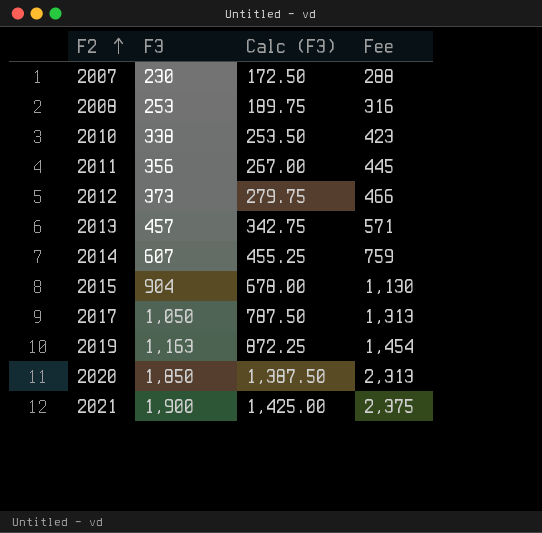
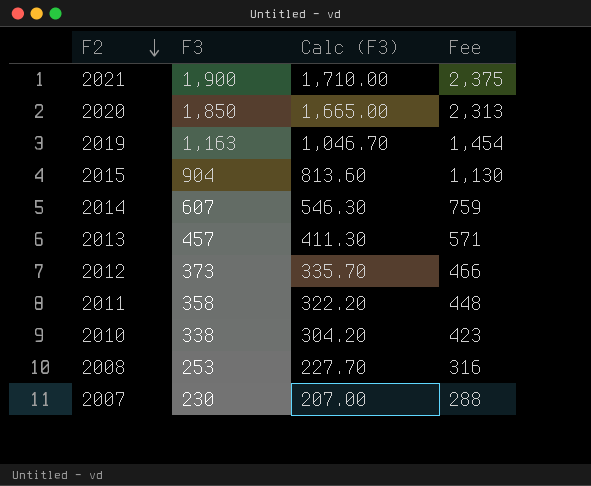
row order: F2 ascending -> F2 descending
column Calc (F3) | formula: [F3] * 0.75 -> [F3] * 0.9
row 2017: 1,050 | 787.50 | 1,313 -> none
2011 | F3: 356 -> 358
2011 | Fee: 445 -> 448

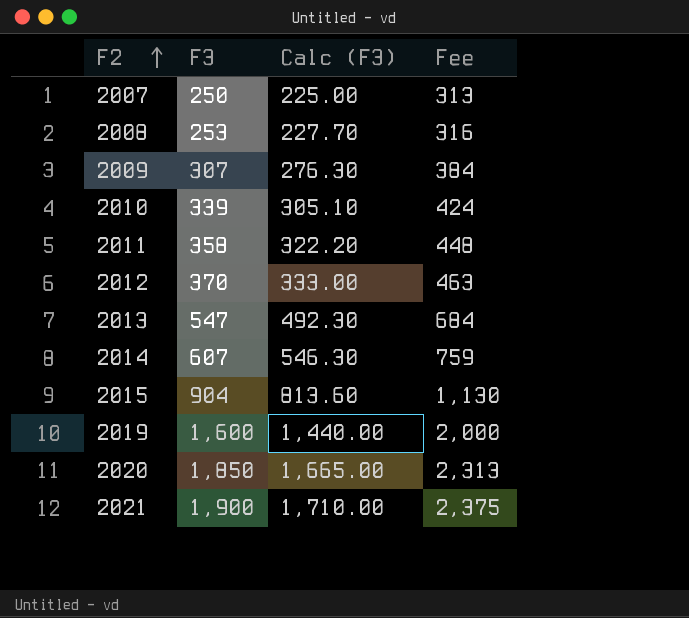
row order: F2 descending -> F2 ascending
2007 | F3: 230 -> 250
2007 | Calc (F3): 207.00 -> 225.00
2007 | Fee: 288 -> 313
row 2009: none -> 307 | 276.30 | 384
2010 | F3: 338 -> 339
2010 | Calc (F3): 304.20 -> 305.10
2010 | Fee: 423 -> 424
2012 | F3: 373 -> 370
2012 | Calc (F3): 335.70 -> 333.00
2012 | Fee: 466 -> 463
2013 | F3: 457 -> 547
2013 | Calc (F3): 411.30 -> 492.30
2013 | Fee: 571 -> 684
2019 | F3: 1,163 -> 1,600
2019 | Calc (F3): 1,046.70 -> 1,440.00
2019 | Fee: 1,454 -> 2,000

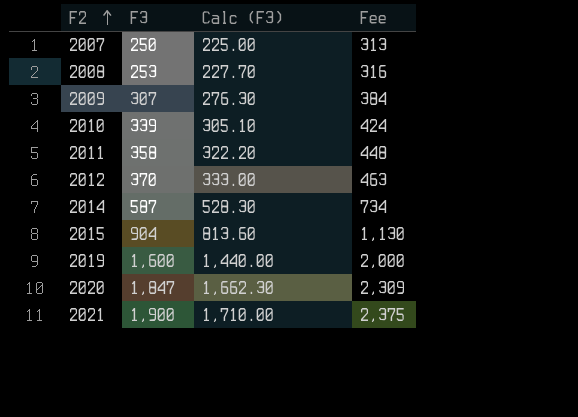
row 2013: 547 | 492.30 | 684 -> none
2014 | F3: 607 -> 587
2014 | Calc (F3): 546.30 -> 528.30
2014 | Fee: 759 -> 734
2020 | F3: 1,850 -> 1,847
2020 | Calc (F3): 1,665.00 -> 1,662.30
2020 | Fee: 2,313 -> 2,309

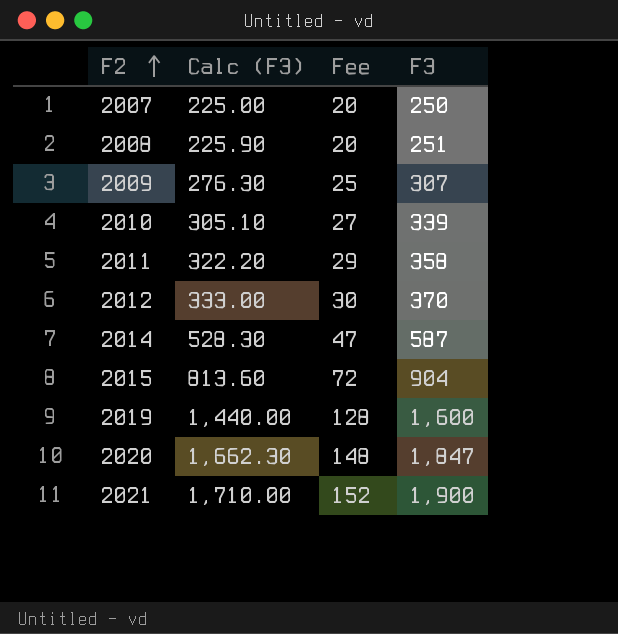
column Fee | formula: [F3] * 1.25 -> [F3] * 0.08
column F3 | position: 2 -> 4
2008 | Calc (F3): 227.70 -> 225.90
2008 | F3: 253 -> 251

